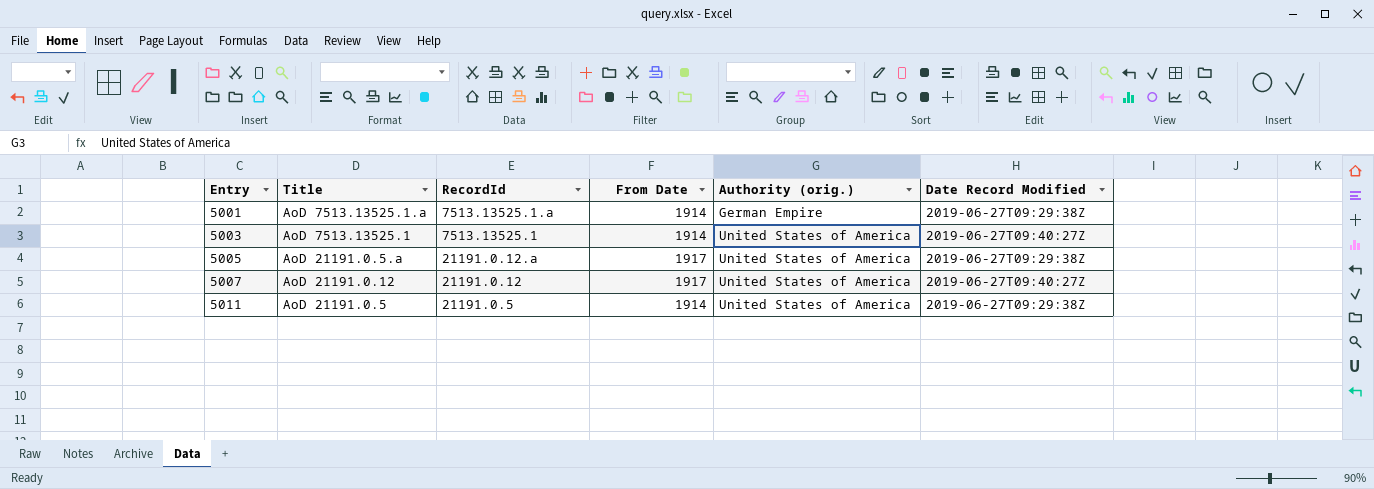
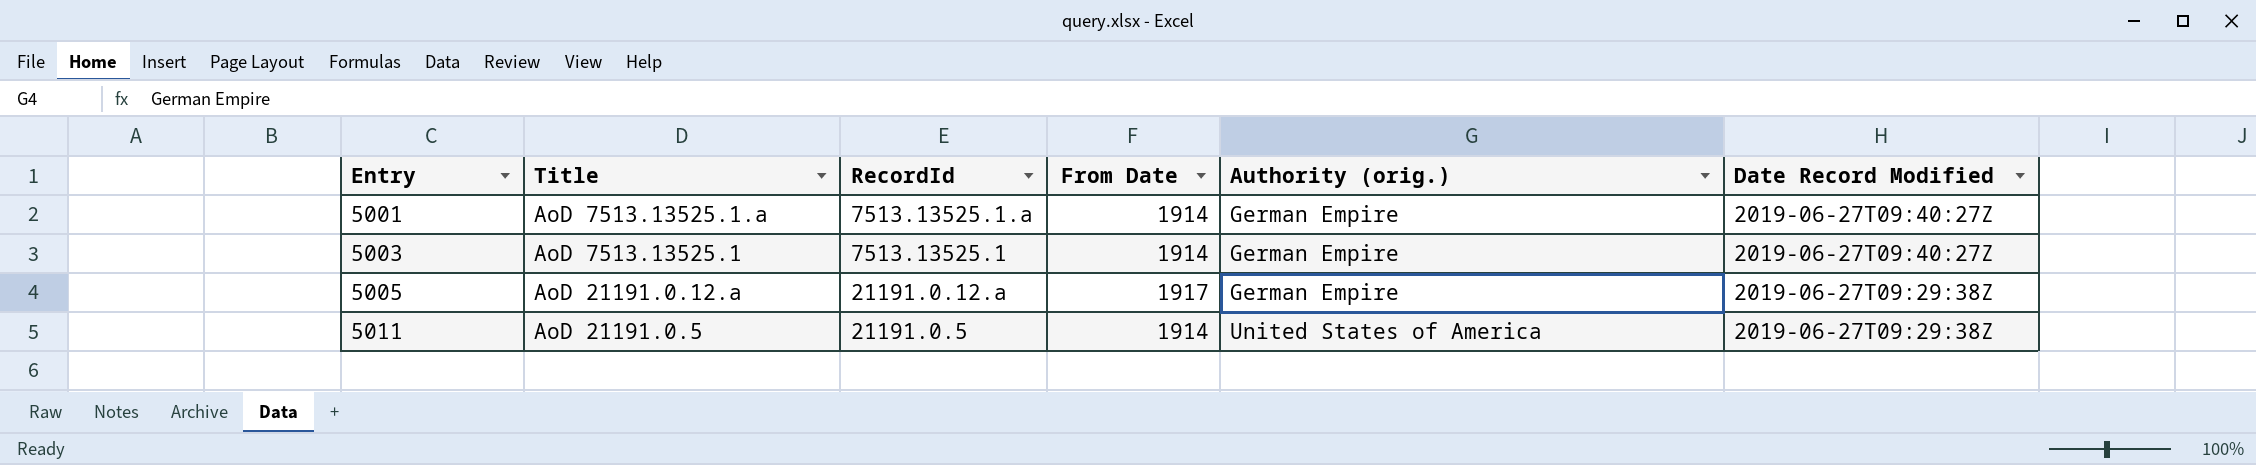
row 5007: AoD 21191.0.12 | 21191.0.12 | 1917 | United States of America | 2019-06-27T09:40:27Z -> none
5001 | Date Record Modified: 2019-06-27T09:29:38Z -> 2019-06-27T09:40:27Z
5003 | Authority (orig.): United States of America -> German Empire
5005 | Title: AoD 21191.0.5.a -> AoD 21191.0.12.a
5005 | Authority (orig.): United States of America -> German Empire

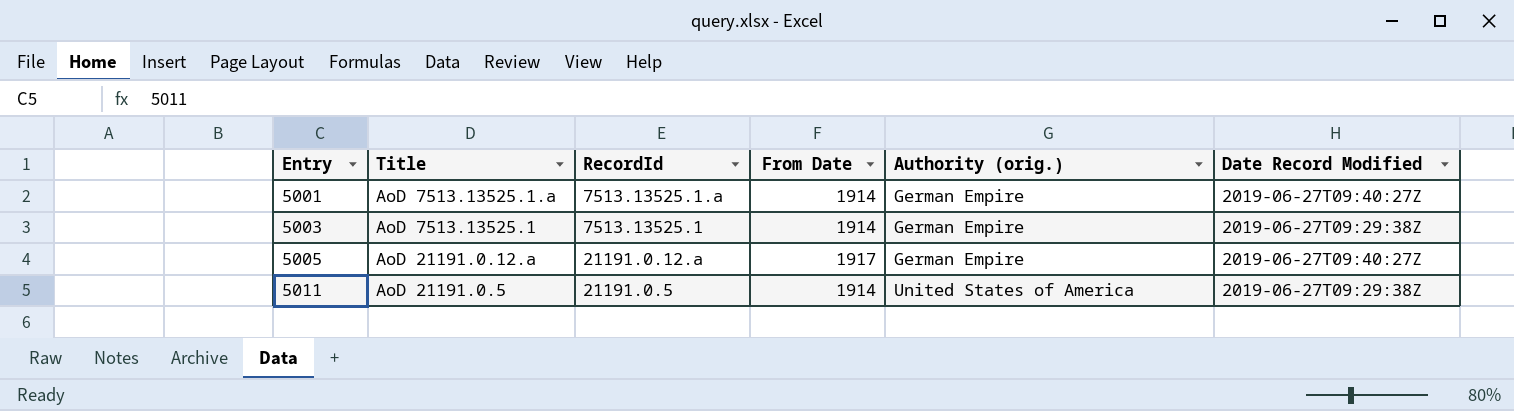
5003 | Date Record Modified: 2019-06-27T09:40:27Z -> 2019-06-27T09:29:38Z
5005 | Date Record Modified: 2019-06-27T09:29:38Z -> 2019-06-27T09:40:27Z

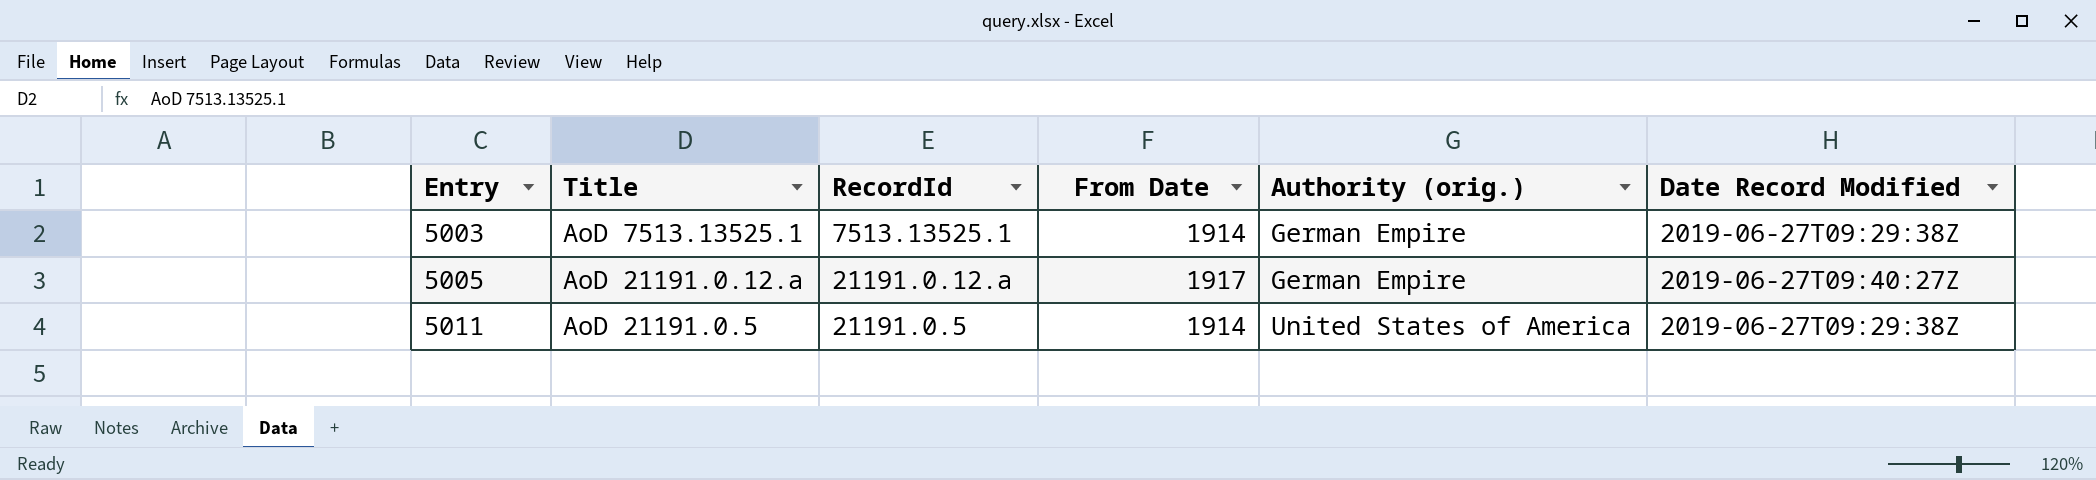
row 5001: AoD 7513.13525.1.a | 7513.13525.1.a | 1914 | German Empire | 2019-06-27T09:40:27Z -> none

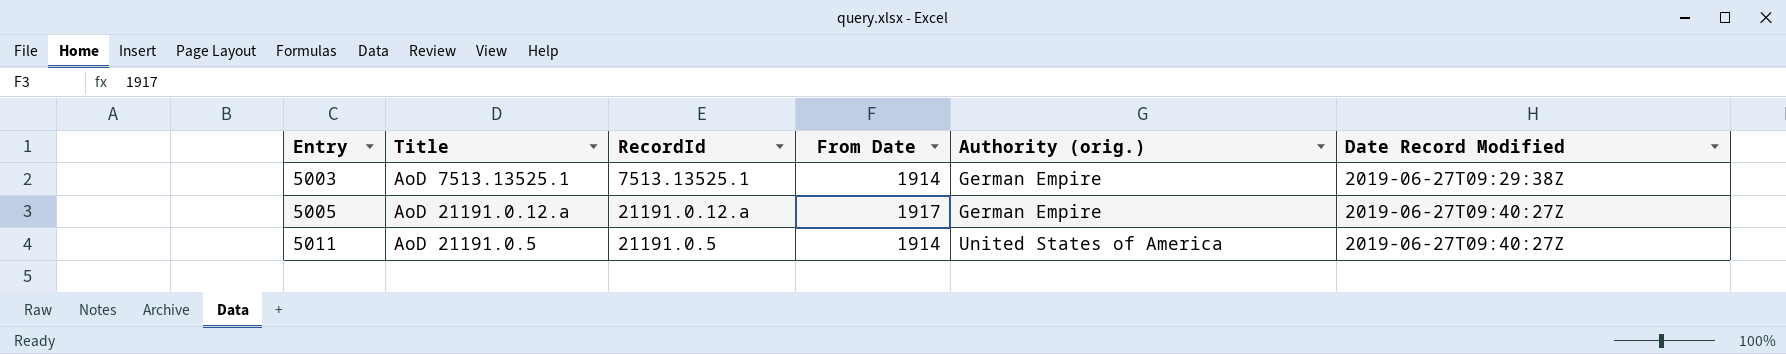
5011 | Date Record Modified: 2019-06-27T09:29:38Z -> 2019-06-27T09:40:27Z

